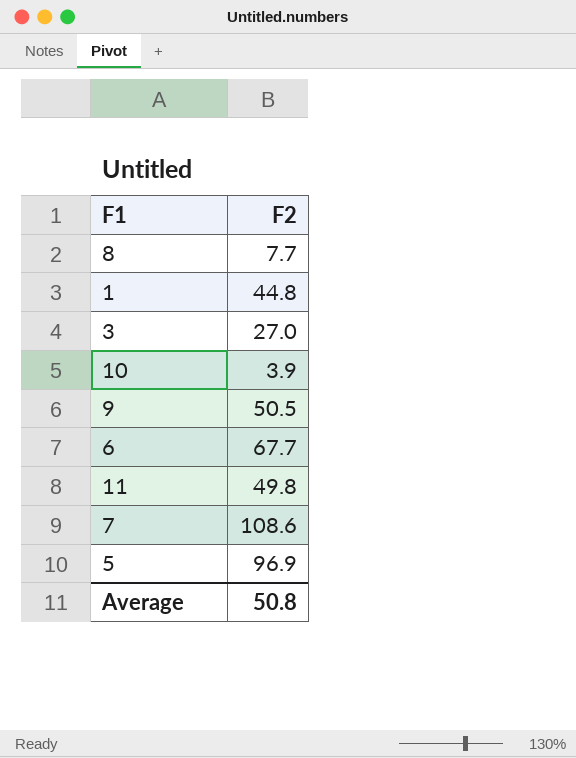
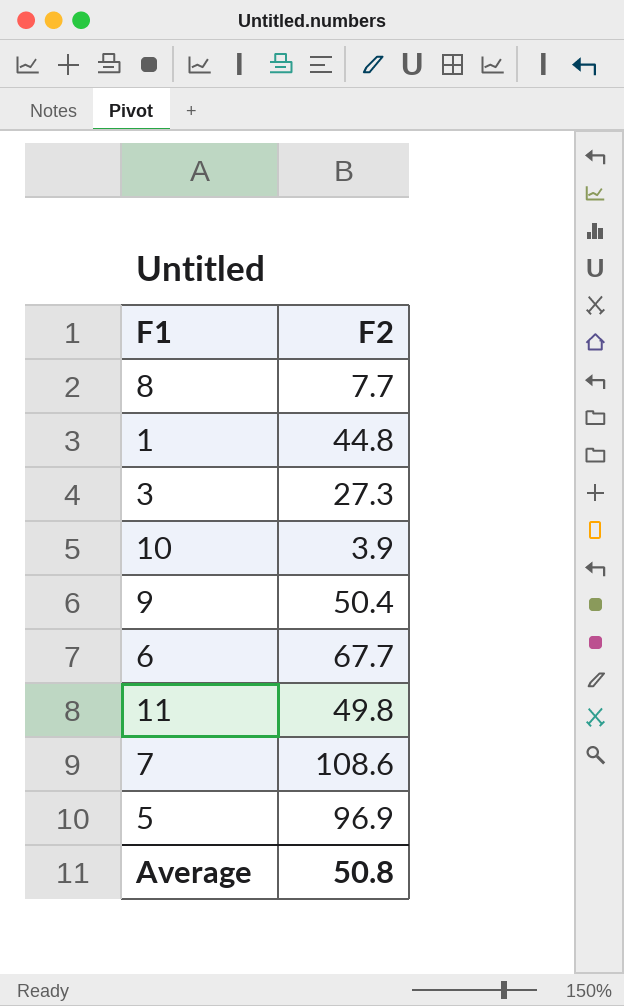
3 | F2: 27.0 -> 27.3
9 | F2: 50.5 -> 50.4

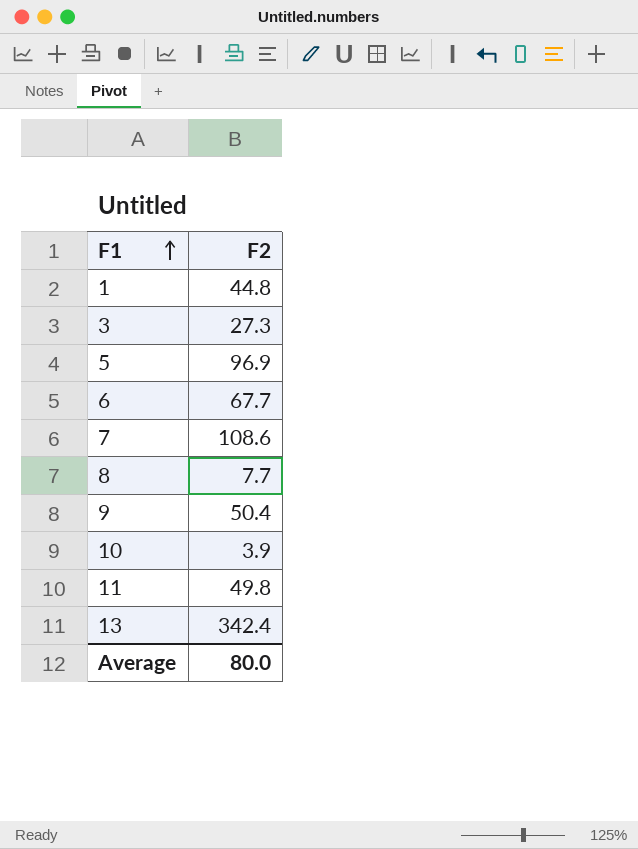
row order: none -> F1 ascending
row 13: none -> 342.4
Average | F2: 50.8 -> 80.0

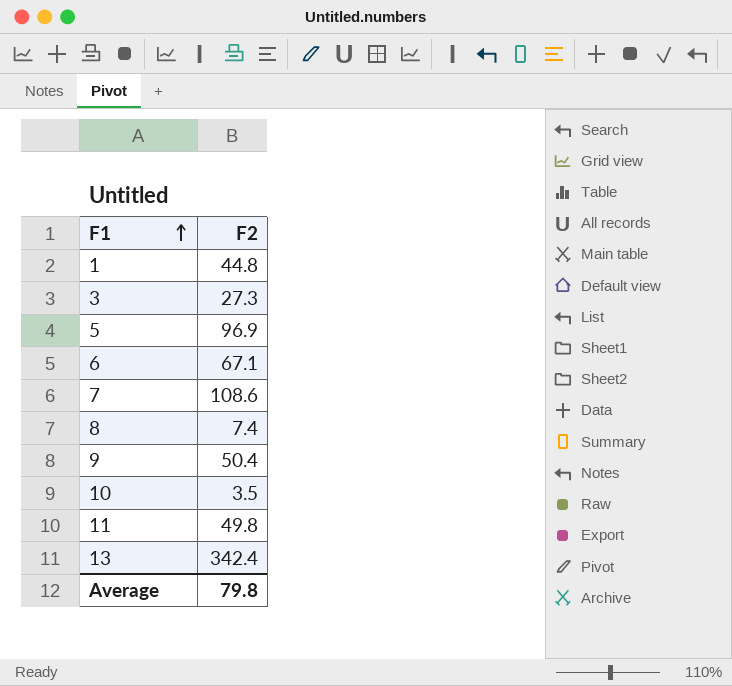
6 | F2: 67.7 -> 67.1
8 | F2: 7.7 -> 7.4
10 | F2: 3.9 -> 3.5
Average | F2: 80.0 -> 79.8

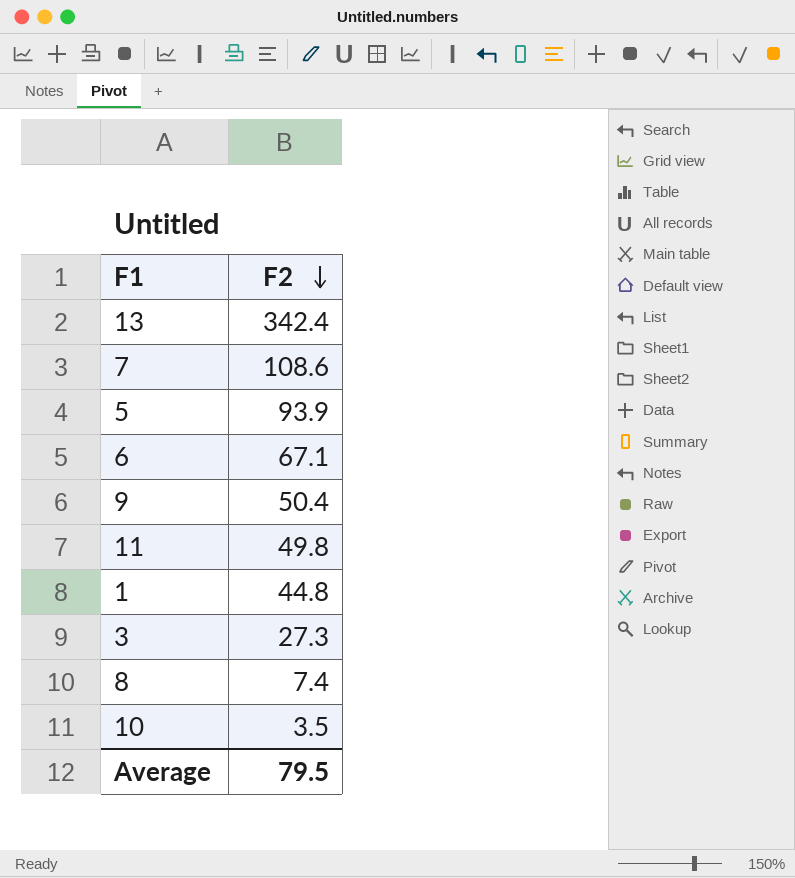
row order: F1 ascending -> F2 descending
5 | F2: 96.9 -> 93.9
Average | F2: 79.8 -> 79.5

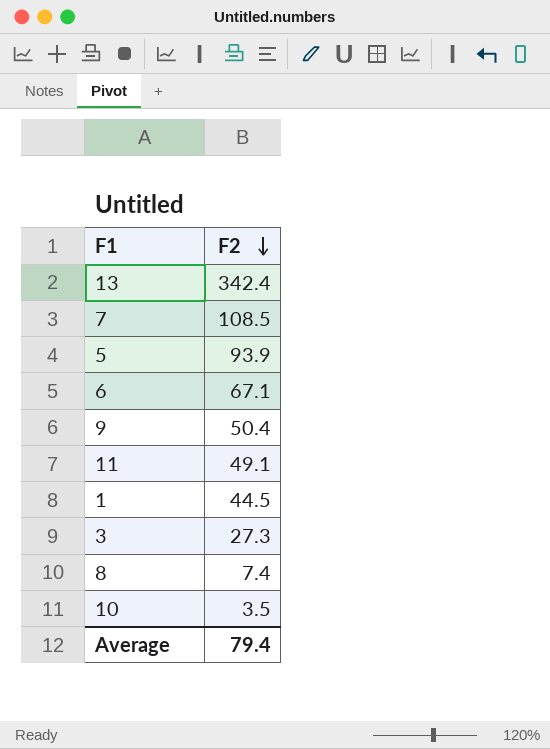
7 | F2: 108.6 -> 108.5
11 | F2: 49.8 -> 49.1
1 | F2: 44.8 -> 44.5
Average | F2: 79.5 -> 79.4

